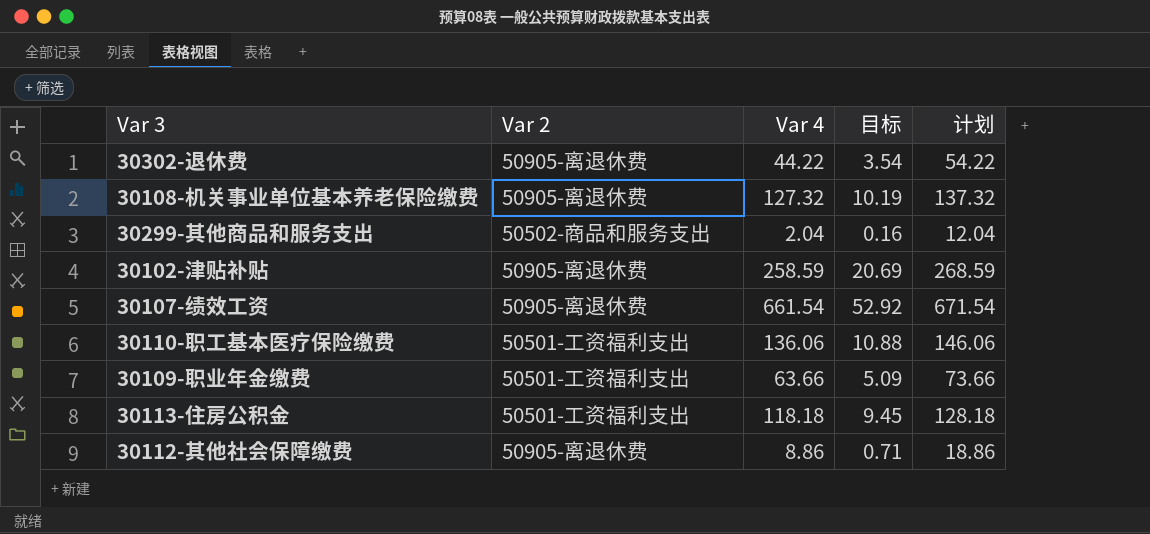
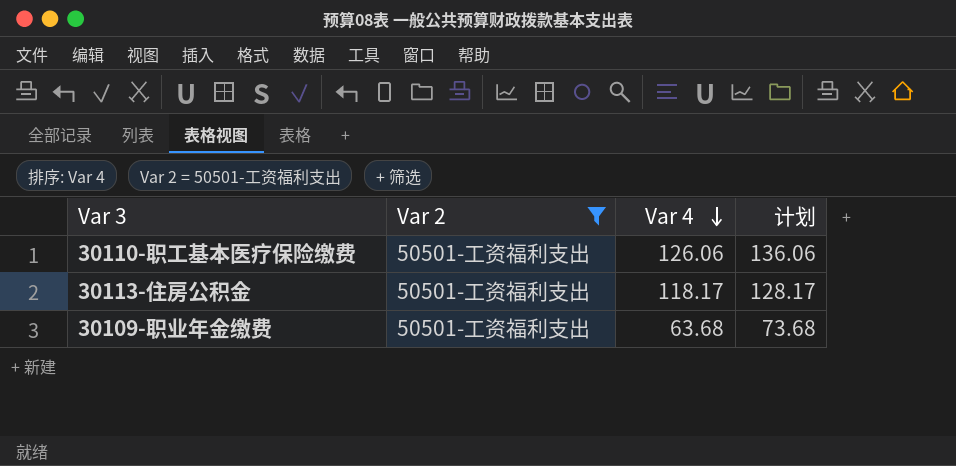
filter: none -> Var 2 = 50501-工资福利支出
row order: none -> Var 4 descending
column 目标 | formula: [Var 4] * 0.08 -> none
30110-职工基本医疗保险缴费 | Var 4: 136.06 -> 126.06
30110-职工基本医疗保险缴费 | 计划: 146.06 -> 136.06
30113-住房公积金 | Var 4: 118.18 -> 118.17
30113-住房公积金 | 计划: 128.18 -> 128.17
30109-职业年金缴费 | Var 4: 63.66 -> 63.68
30109-职业年金缴费 | 计划: 73.66 -> 73.68

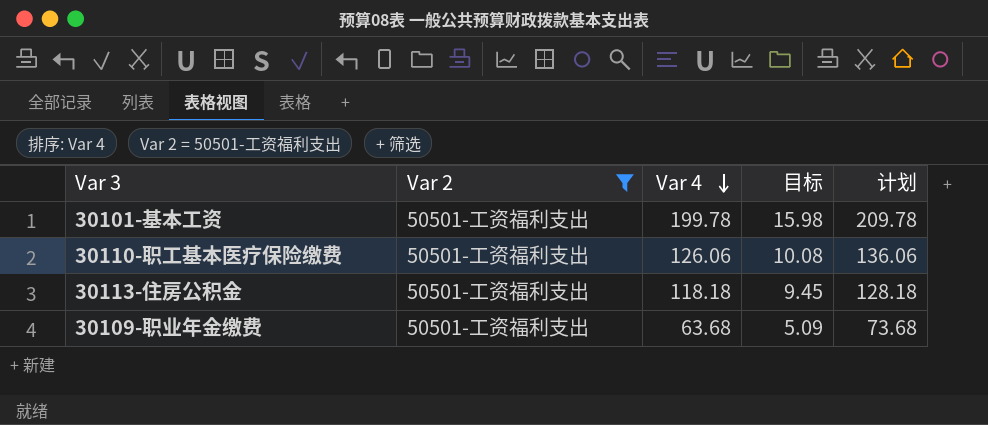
column 目标 | formula: none -> [Var 4] * 0.08
row 30101-基本工资: none -> 50501-工资福利支出 | 199.78 | 15.98 | 209.78
30113-住房公积金 | Var 4: 118.17 -> 118.18
30113-住房公积金 | 计划: 128.17 -> 128.18

